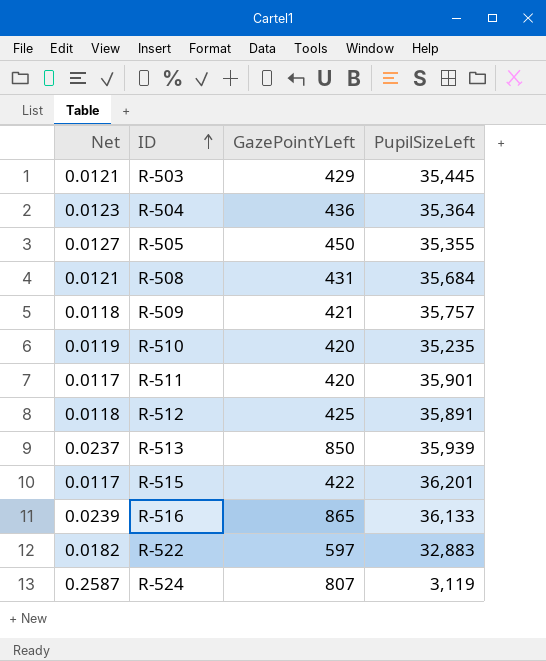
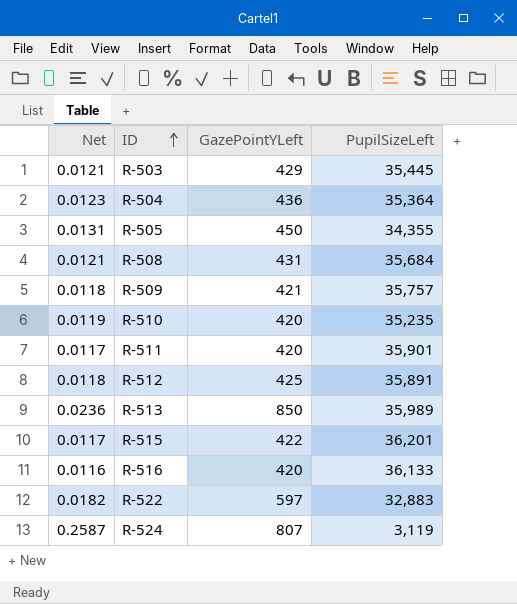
R-505 | Net: 0.0127 -> 0.0131
R-505 | PupilSizeLeft: 35,355 -> 34,355
R-513 | Net: 0.0237 -> 0.0236
R-513 | PupilSizeLeft: 35,939 -> 35,989
R-516 | Net: 0.0239 -> 0.0116
R-516 | GazePointYLeft: 865 -> 420

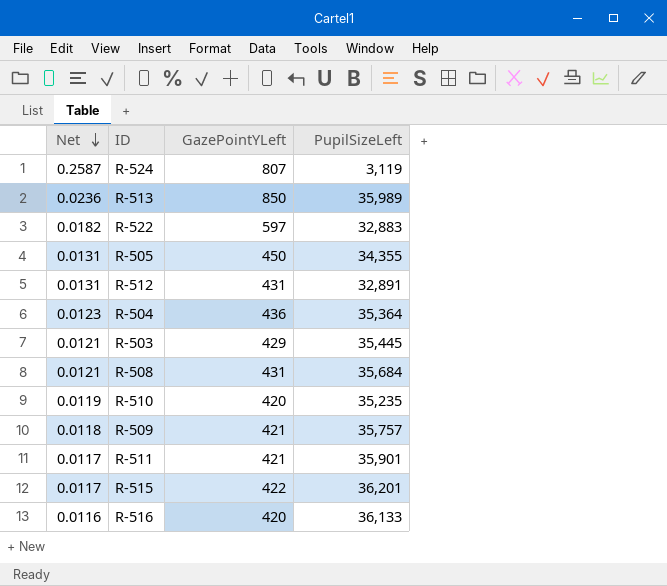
row order: ID ascending -> Net descending
R-512 | Net: 0.0118 -> 0.0131
R-512 | GazePointYLeft: 425 -> 431
R-512 | PupilSizeLeft: 35,891 -> 32,891
R-511 | GazePointYLeft: 420 -> 421

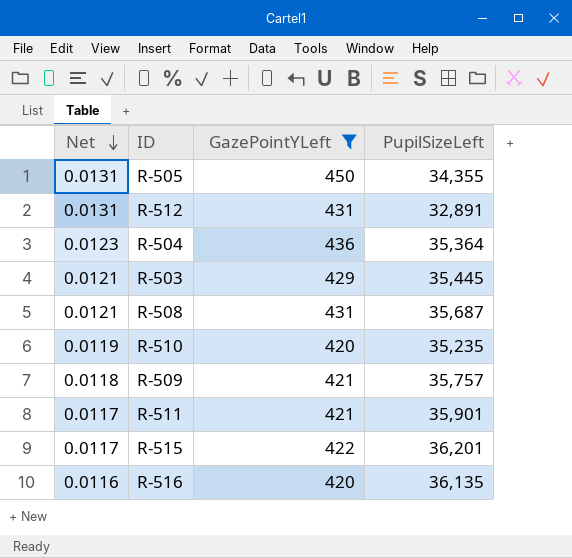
filter: none -> GazePointYLeft <= 450
R-508 | PupilSizeLeft: 35,684 -> 35,687
R-516 | PupilSizeLeft: 36,133 -> 36,135

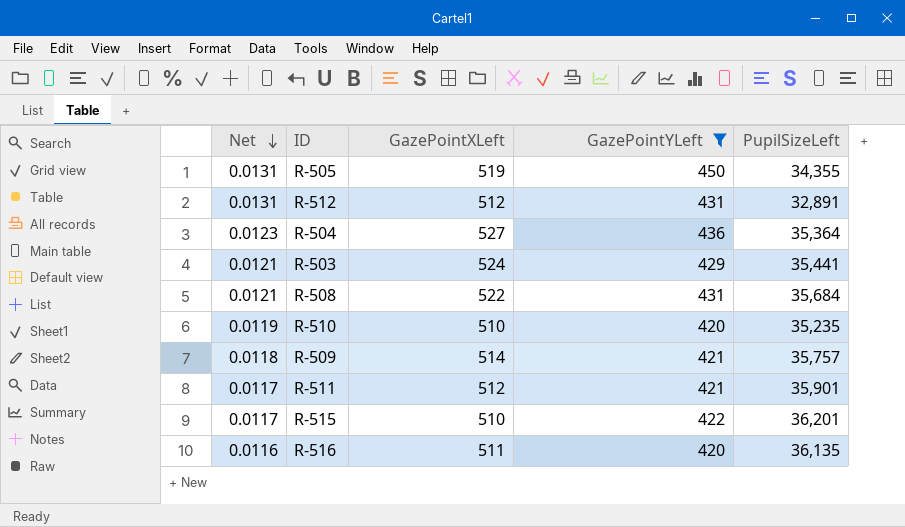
column GazePointXLeft | position: none -> 3
R-503 | PupilSizeLeft: 35,445 -> 35,441
R-508 | PupilSizeLeft: 35,687 -> 35,684

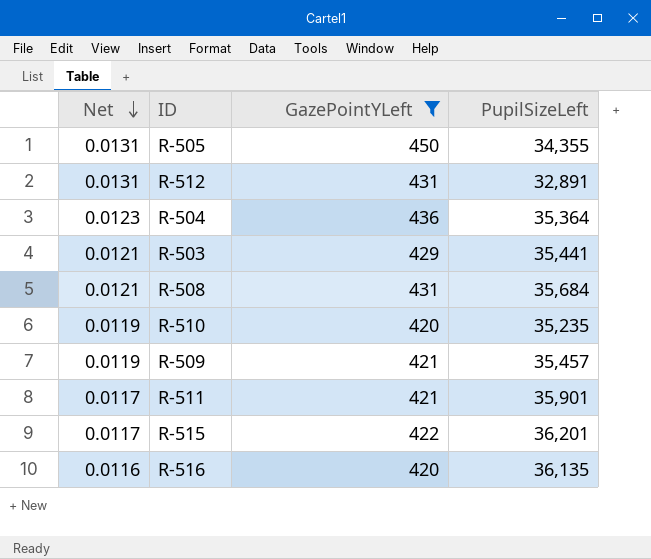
column GazePointXLeft | position: 3 -> none
R-509 | Net: 0.0118 -> 0.0119
R-509 | PupilSizeLeft: 35,757 -> 35,457

